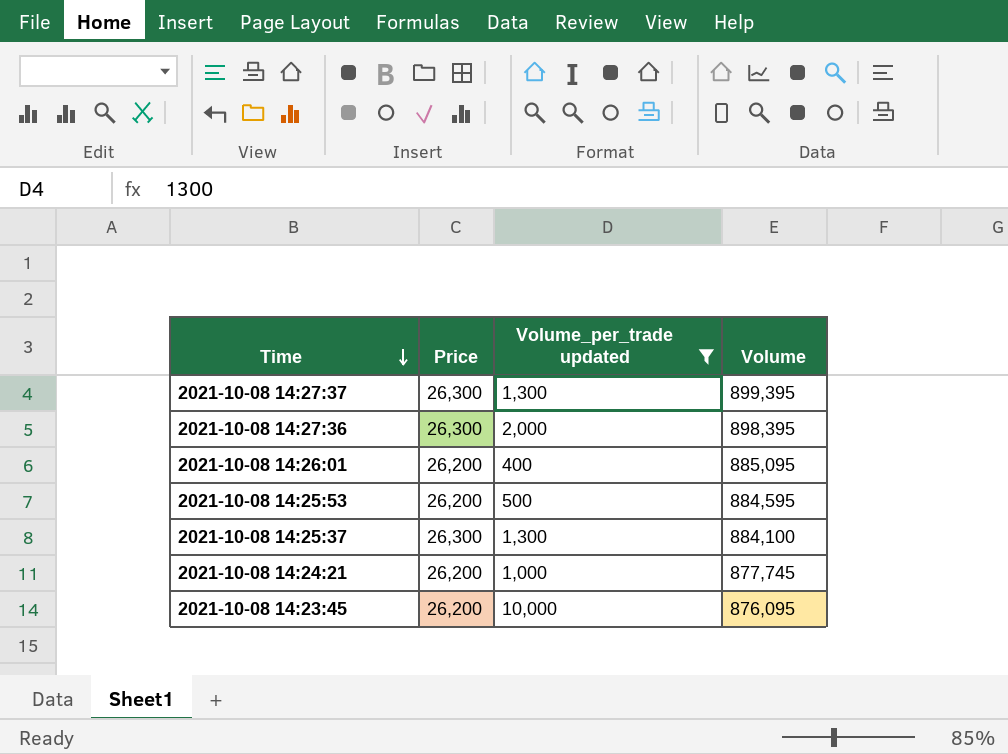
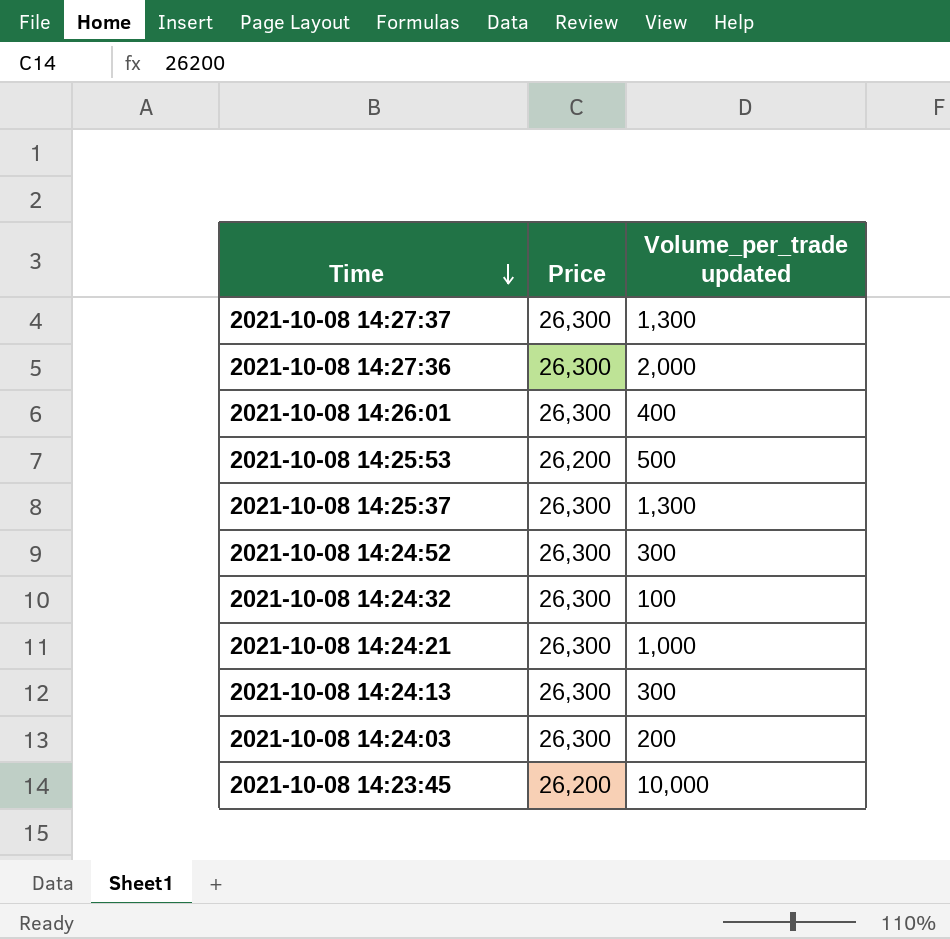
filter: Volume_per_trade updated >= 400 -> none
column Volume | position: 4 -> none
2021-10-08 14:26:01 | Price: 26,200 -> 26,300
2021-10-08 14:24:21 | Price: 26,200 -> 26,300

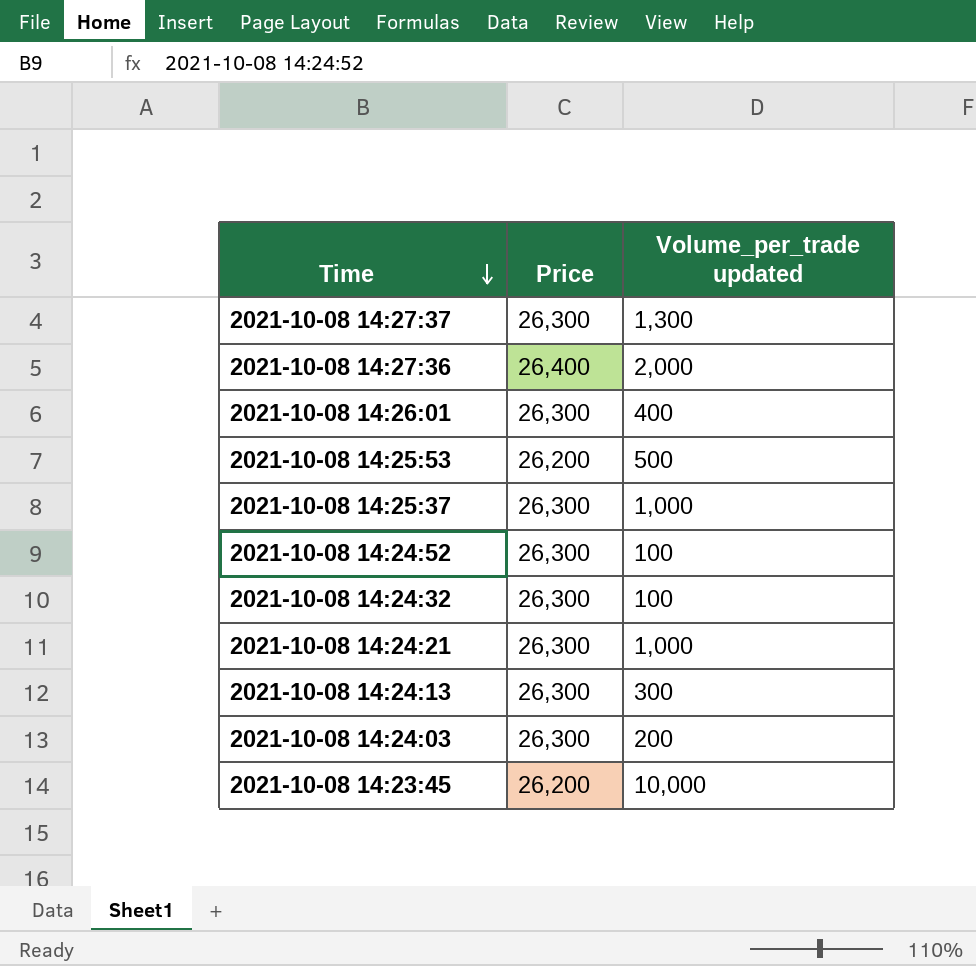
2021-10-08 14:27:36 | Price: 26,300 -> 26,400
2021-10-08 14:25:37 | Volume_per_trade updated: 1,300 -> 1,000
2021-10-08 14:24:52 | Volume_per_trade updated: 300 -> 100

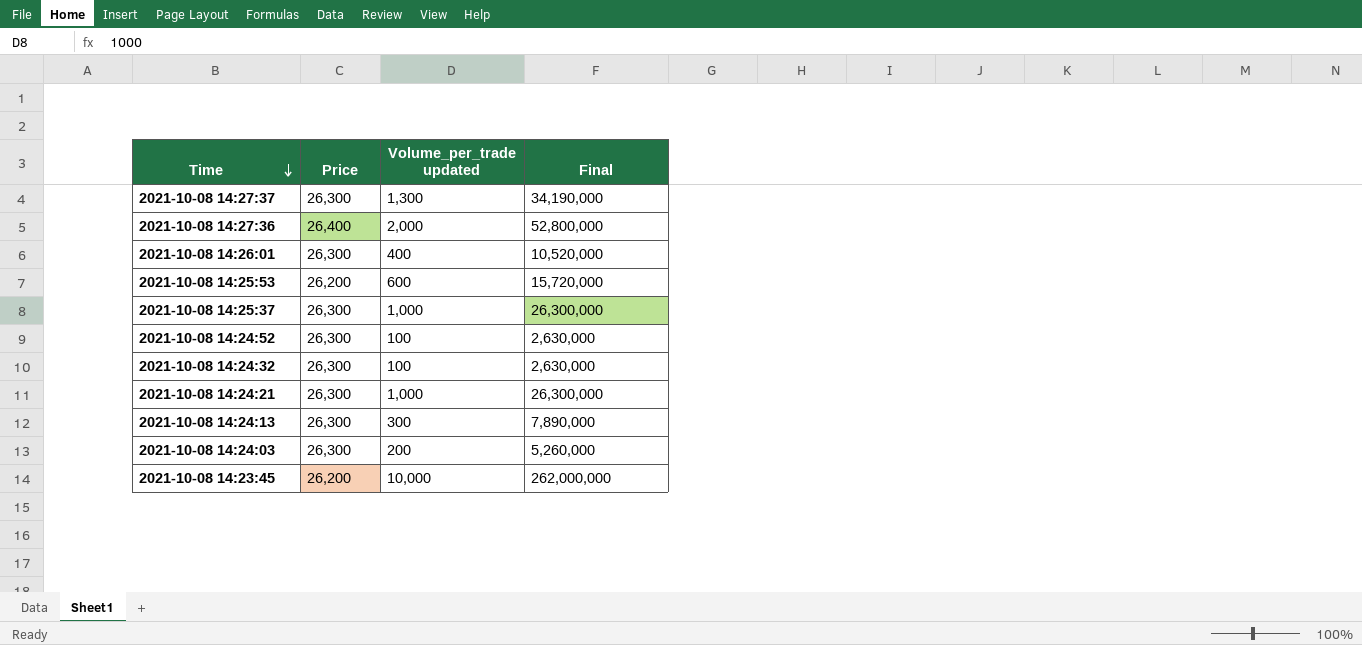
column Final | formula: none -> [Price] * [Volume_per_trade updated]
2021-10-08 14:25:53 | Volume_per_trade updated: 500 -> 600

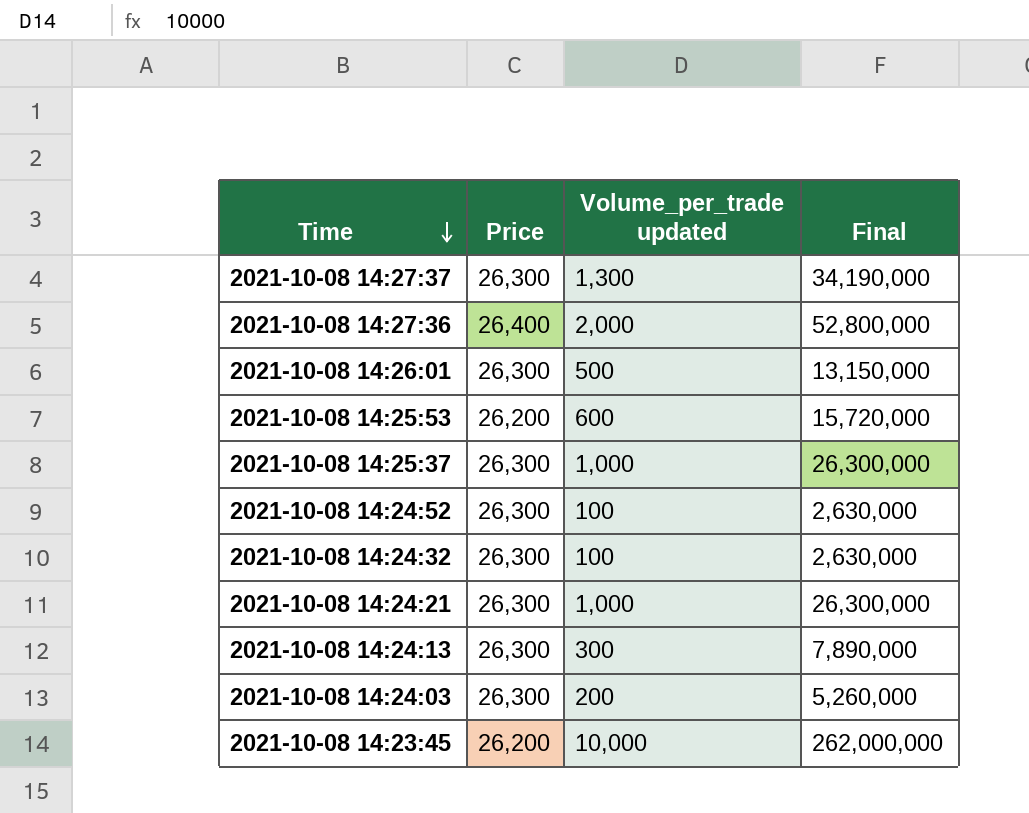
2021-10-08 14:26:01 | Volume_per_trade updated: 400 -> 500
2021-10-08 14:26:01 | Final: 10,520,000 -> 13,150,000

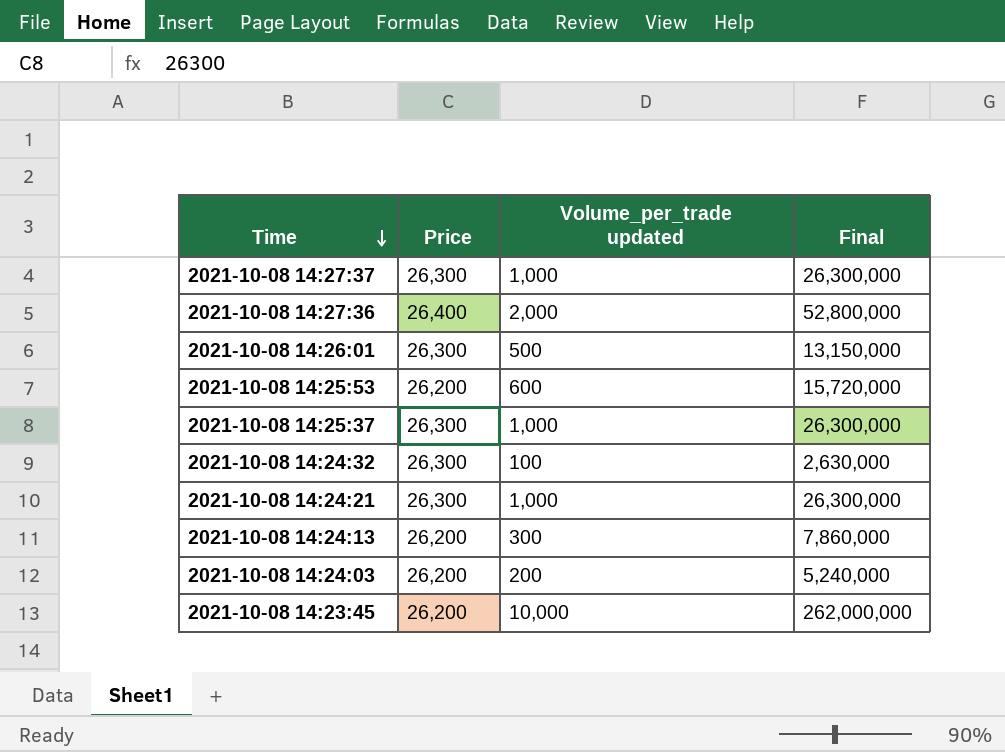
row 2021-10-08 14:24:52: 26,300 | 100 | 2,630,000 -> none
2021-10-08 14:27:37 | Volume_per_trade updated: 1,300 -> 1,000
2021-10-08 14:27:37 | Final: 34,190,000 -> 26,300,000
2021-10-08 14:24:13 | Price: 26,300 -> 26,200
2021-10-08 14:24:13 | Final: 7,890,000 -> 7,860,000
2021-10-08 14:24:03 | Price: 26,300 -> 26,200
2021-10-08 14:24:03 | Final: 5,260,000 -> 5,240,000

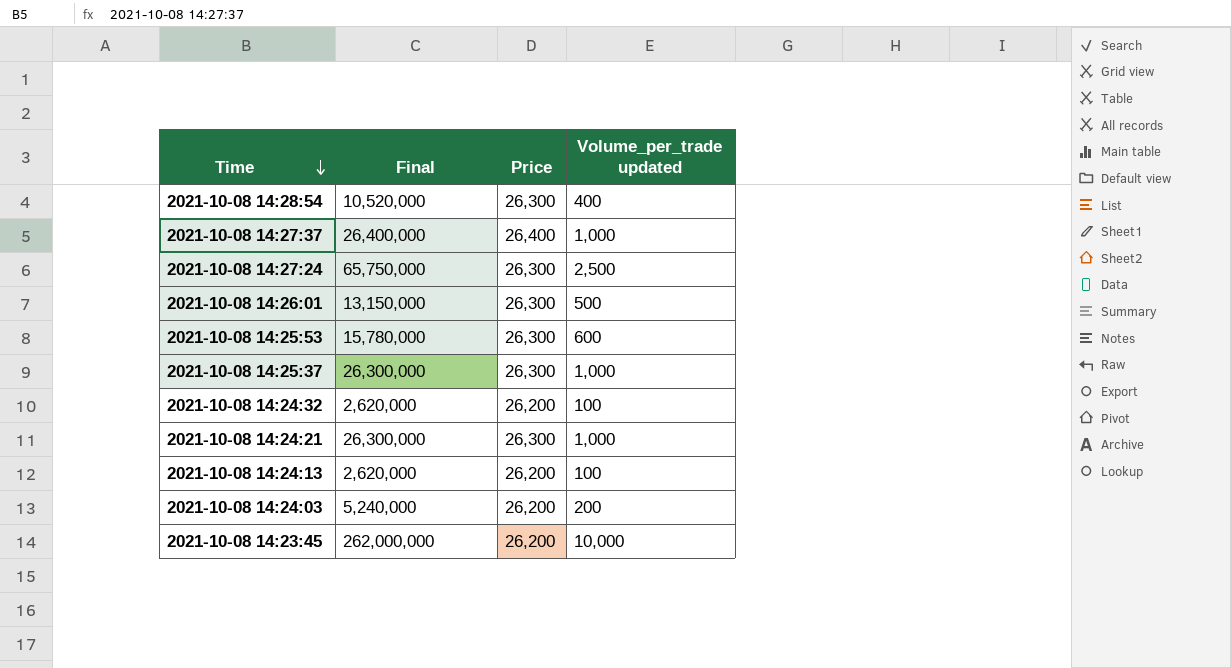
column Final | position: 4 -> 2
row 2021-10-08 14:27:36: 26,400 | 2,000 | 52,800,000 -> none
row 2021-10-08 14:28:54: none -> 10,520,000 | 26,300 | 400
2021-10-08 14:27:37 | Final: 26,300,000 -> 26,400,000
2021-10-08 14:27:37 | Price: 26,300 -> 26,400
row 2021-10-08 14:27:24: none -> 65,750,000 | 26,300 | 2,500
2021-10-08 14:25:53 | Final: 15,720,000 -> 15,780,000
2021-10-08 14:25:53 | Price: 26,200 -> 26,300
2021-10-08 14:24:32 | Final: 2,630,000 -> 2,620,000
2021-10-08 14:24:32 | Price: 26,300 -> 26,200
2021-10-08 14:24:13 | Final: 7,860,000 -> 2,620,000
2021-10-08 14:24:13 | Volume_per_trade updated: 300 -> 100

